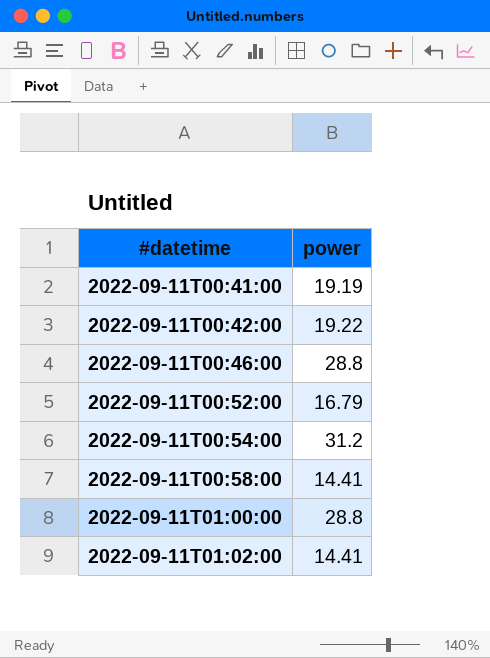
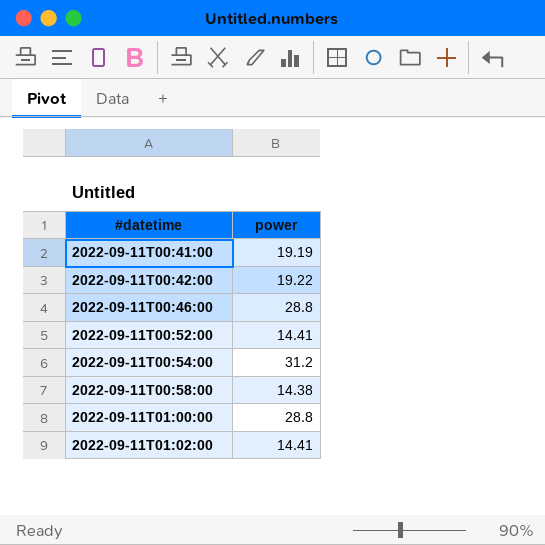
2022-09-11T00:52:00 | power: 16.79 -> 14.41
2022-09-11T00:58:00 | power: 14.41 -> 14.38

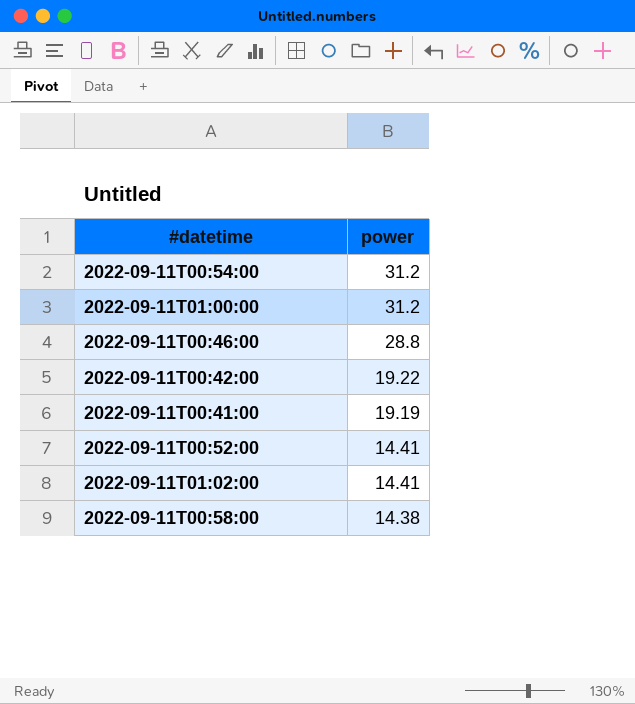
row order: #datetime ascending -> power descending
2022-09-11T01:00:00 | power: 28.8 -> 31.2

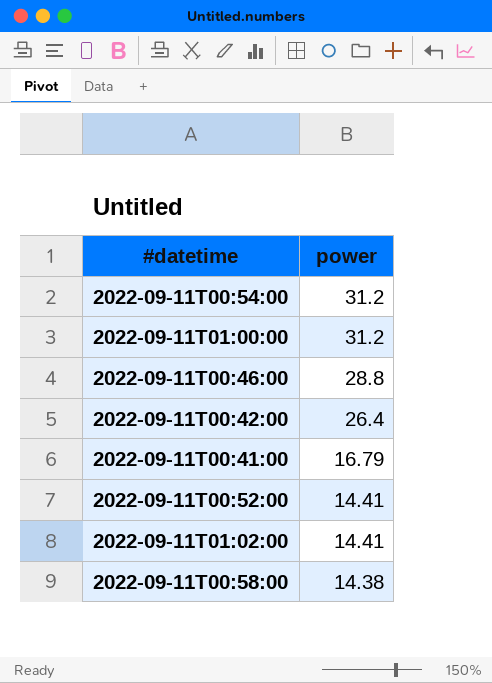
2022-09-11T00:42:00 | power: 19.22 -> 26.4
2022-09-11T00:41:00 | power: 19.19 -> 16.79

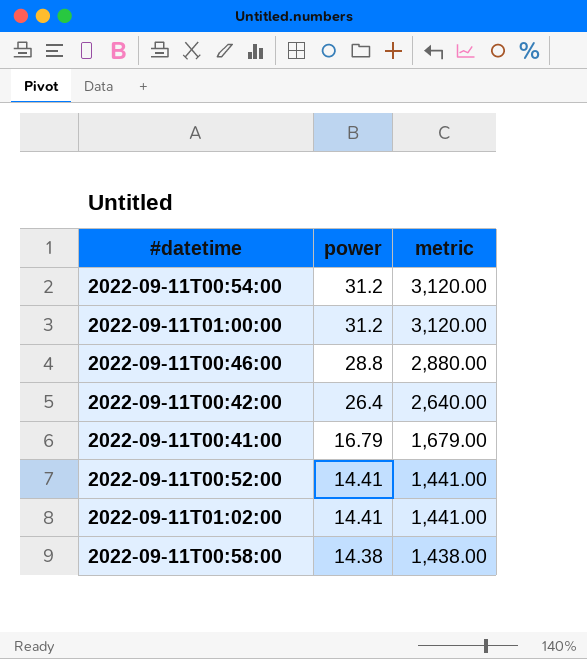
column metric | formula: none -> [power] * 100

